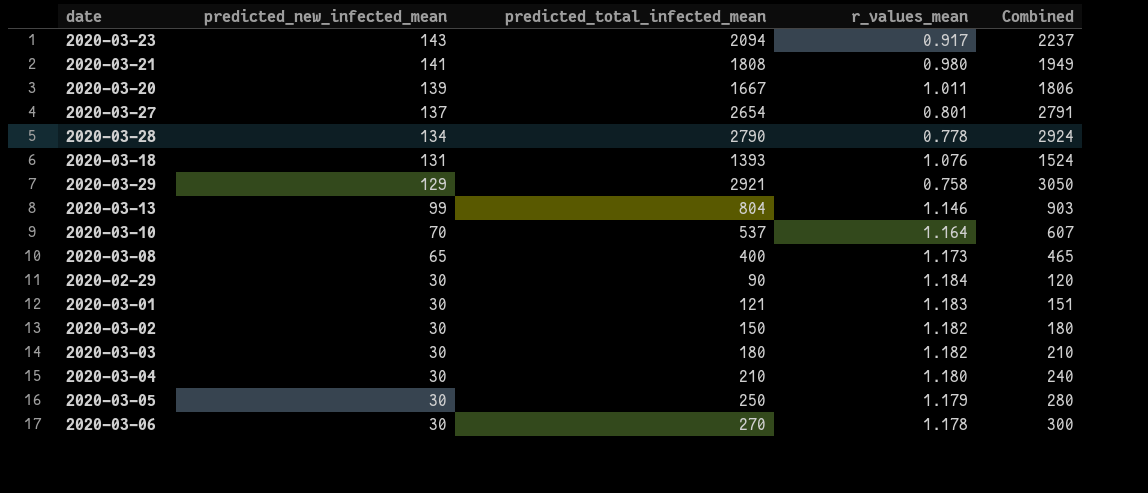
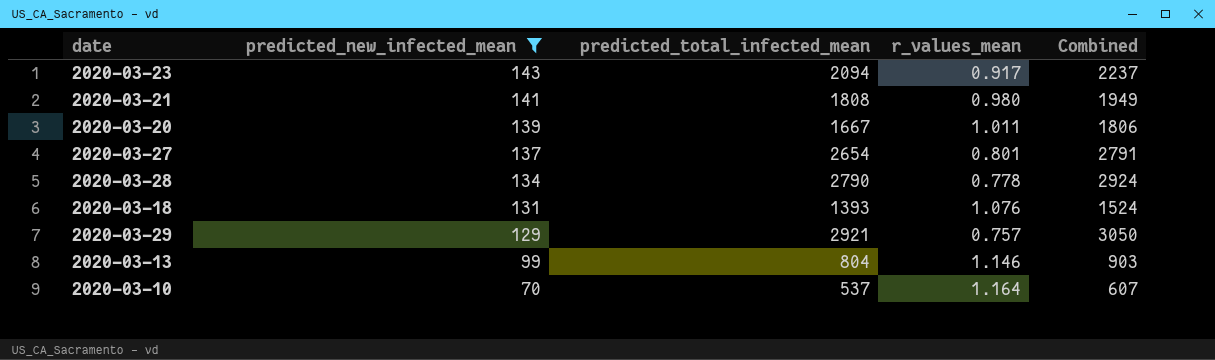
filter: none -> predicted_new_infected_mean >= 70
2020-03-29 | r_values_mean: 0.758 -> 0.757

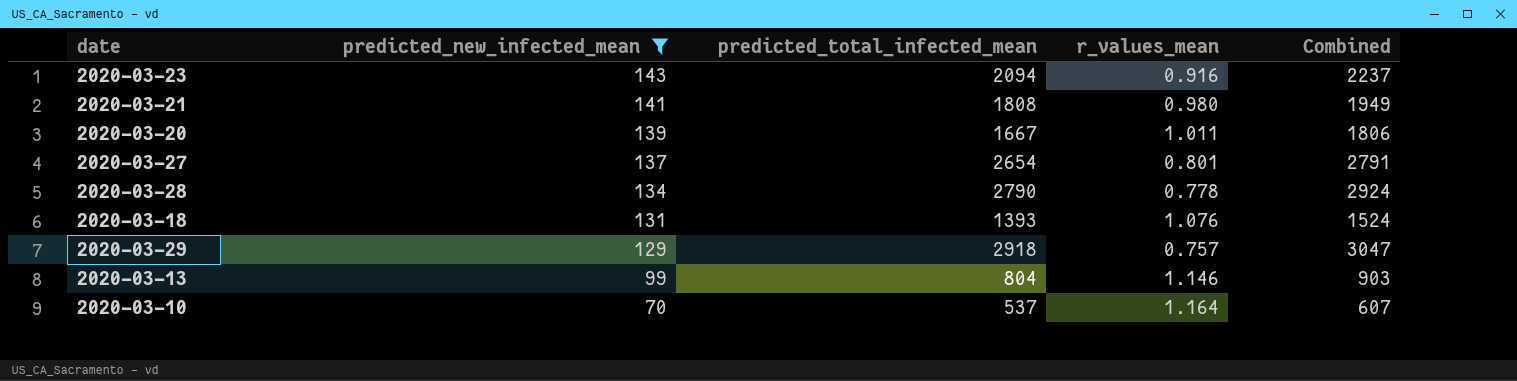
2020-03-23 | r_values_mean: 0.917 -> 0.916
2020-03-29 | predicted_total_infected_mean: 2921 -> 2918
2020-03-29 | Combined: 3050 -> 3047

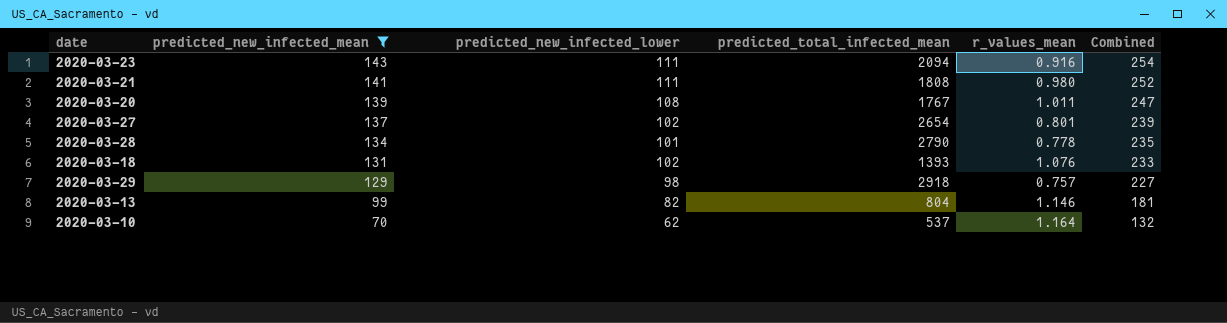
column predicted_new_infected_lower | position: none -> 3
column Combined | formula: [predicted_new_infected_mean] + [predicted_total_infected_mean] -> [predicted_new_infected_mean] + [predicted_new_infected_lower]
2020-03-20 | predicted_total_infected_mean: 1667 -> 1767

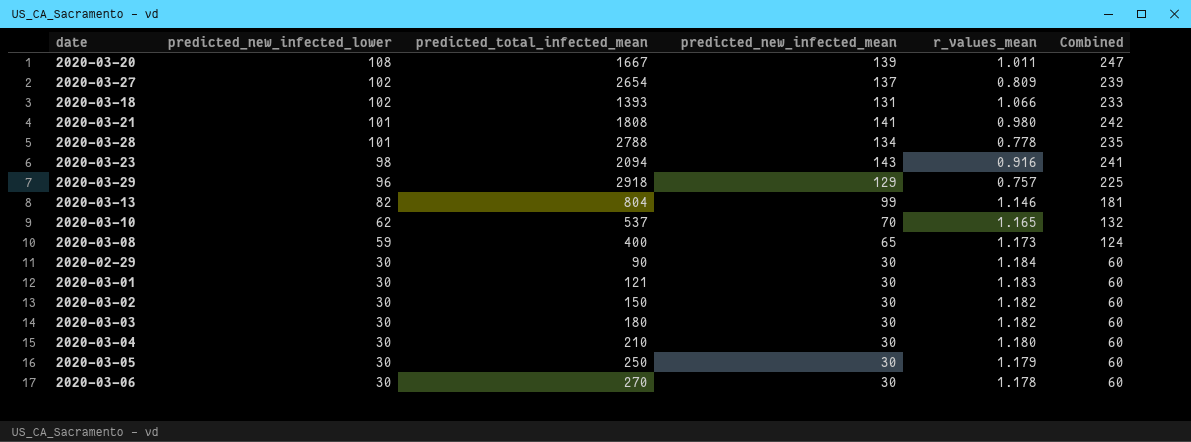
filter: predicted_new_infected_mean >= 70 -> none
row order: predicted_new_infected_mean descending -> predicted_new_infected_lower descending
column predicted_new_infected_mean | position: 2 -> 4
2020-03-20 | predicted_total_infected_mean: 1767 -> 1667
2020-03-27 | r_values_mean: 0.801 -> 0.809
2020-03-18 | r_values_mean: 1.076 -> 1.066
2020-03-21 | predicted_new_infected_lower: 111 -> 101
2020-03-21 | Combined: 252 -> 242
2020-03-28 | predicted_total_infected_mean: 2790 -> 2788
2020-03-23 | predicted_new_infected_lower: 111 -> 98
2020-03-23 | Combined: 254 -> 241
2020-03-29 | predicted_new_infected_lower: 98 -> 96
2020-03-29 | Combined: 227 -> 225
2020-03-10 | r_values_mean: 1.164 -> 1.165

